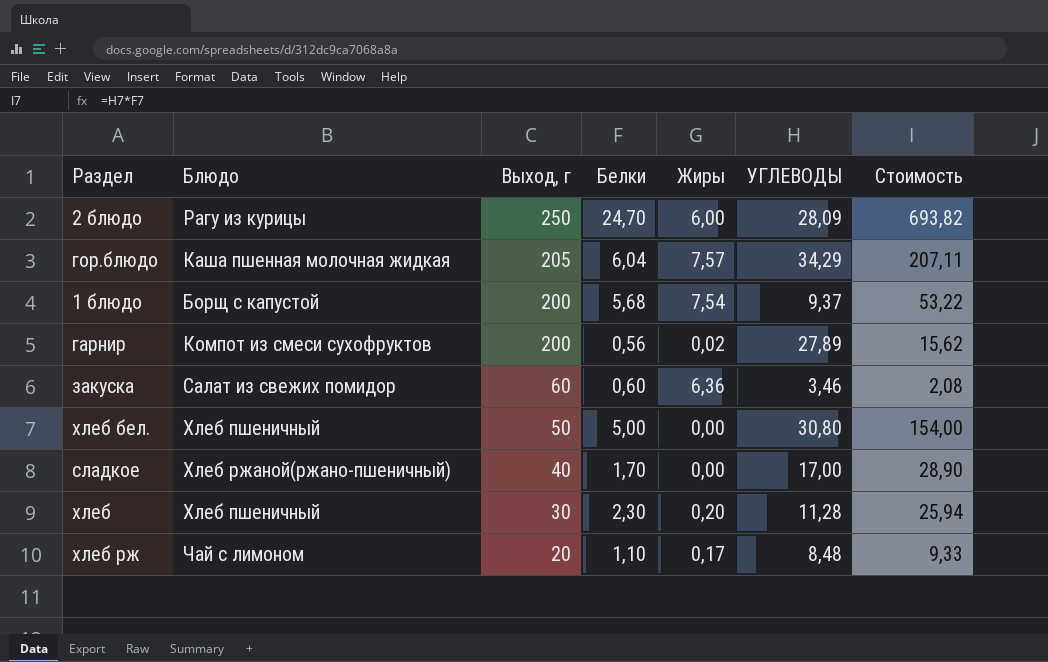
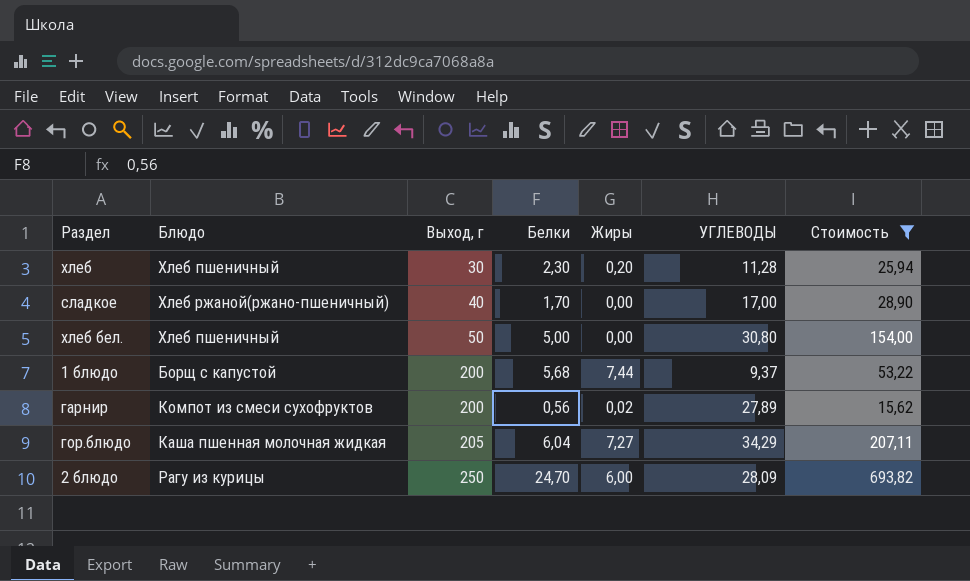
filter: none -> Стоимость >= 15,62
row order: Выход, г descending -> Выход, г ascending
1 блюдо | Жиры: 7,54 -> 7,44
гор.блюдо | Жиры: 7,57 -> 7,27

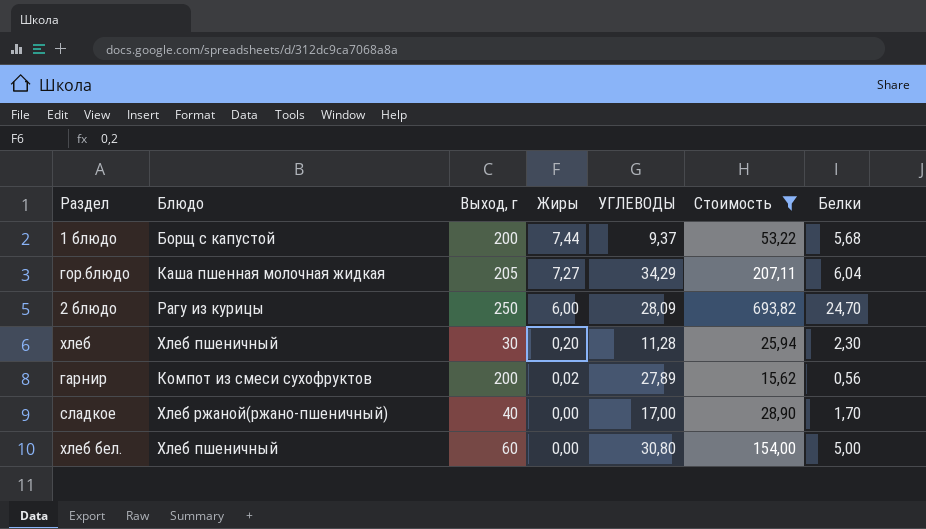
row order: Выход, г ascending -> Жиры descending
column Белки | position: 4 -> 7
хлеб бел. | Выход, г: 50 -> 60

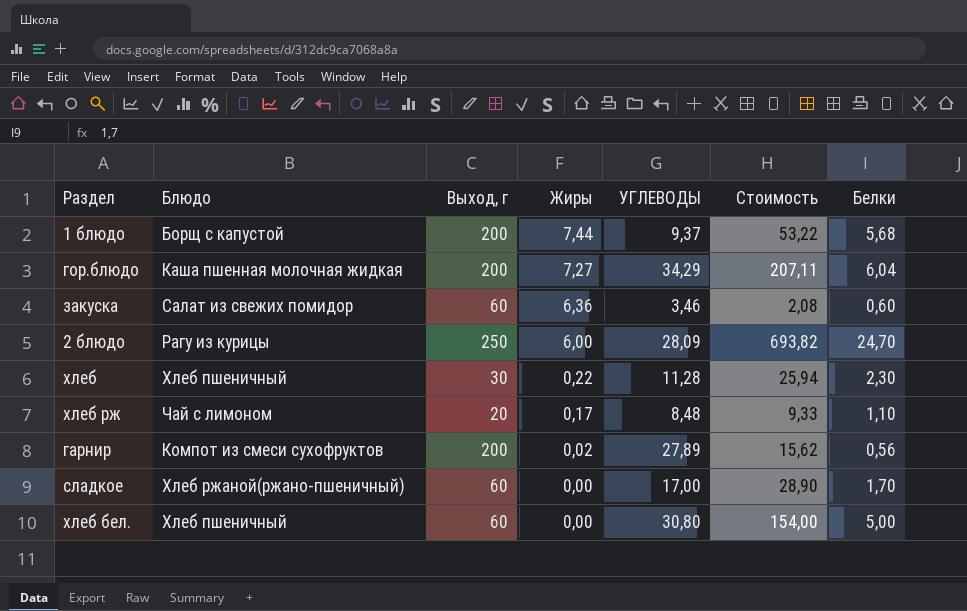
filter: Стоимость >= 15,62 -> none
гор.блюдо | Выход, г: 205 -> 200
хлеб | Жиры: 0,20 -> 0,22
сладкое | Выход, г: 40 -> 60

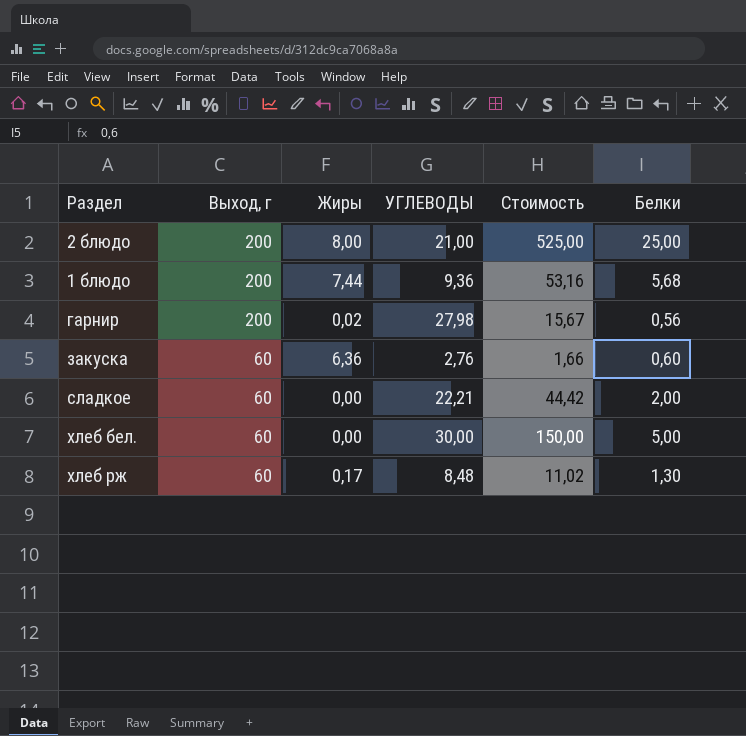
row order: Жиры descending -> Выход, г descending
column Блюдо | position: 2 -> none
row гор.блюдо: Каша пшенная молочная жидкая | 200 | 7,27 | 34,29 | 207,11 | 6,04 -> none
row хлеб: Хлеб пшеничный | 30 | 0,22 | 11,28 | 25,94 | 2,30 -> none
2 блюдо | Выход, г: 250 -> 200
2 блюдо | Жиры: 6,00 -> 8,00
2 блюдо | УГЛЕВОДЫ: 28,09 -> 21,00
2 блюдо | Стоимость: 693,82 -> 525,00
2 блюдо | Белки: 24,70 -> 25,00
1 блюдо | УГЛЕВОДЫ: 9,37 -> 9,36
1 блюдо | Стоимость: 53,22 -> 53,16
гарнир | УГЛЕВОДЫ: 27,89 -> 27,98
гарнир | Стоимость: 15,62 -> 15,67
закуска | УГЛЕВОДЫ: 3,46 -> 2,76
закуска | Стоимость: 2,08 -> 1,66
сладкое | УГЛЕВОДЫ: 17,00 -> 22,21
сладкое | Стоимость: 28,90 -> 44,42
сладкое | Белки: 1,70 -> 2,00
хлеб бел. | УГЛЕВОДЫ: 30,80 -> 30,00
хлеб бел. | Стоимость: 154,00 -> 150,00
хлеб рж | Выход, г: 20 -> 60
хлеб рж | Стоимость: 9,33 -> 11,02
хлеб рж | Белки: 1,10 -> 1,30

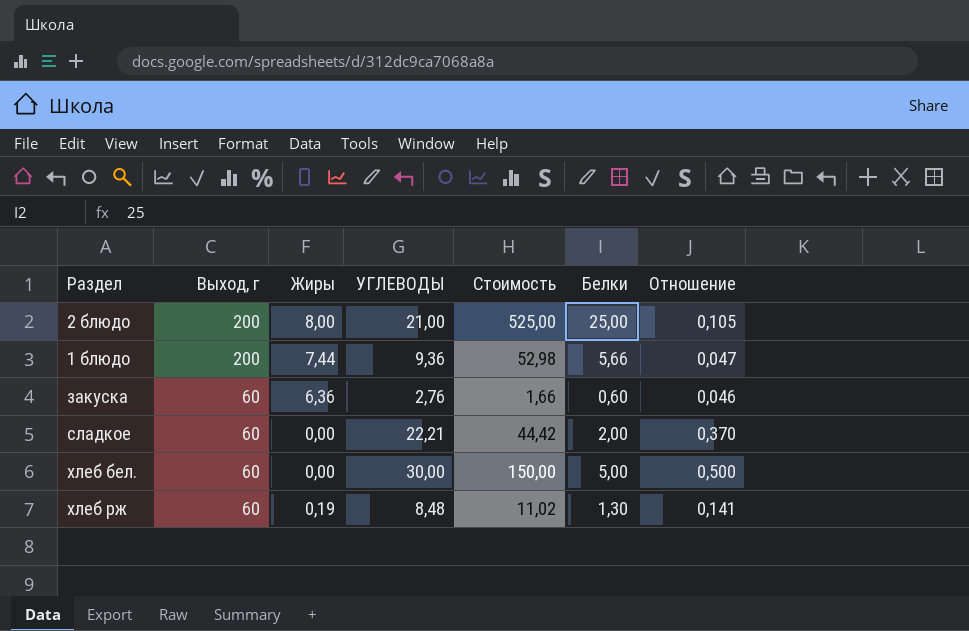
column Отношение | formula: none -> [УГЛЕВОДЫ] / [Выход, г]
row гарнир: 200 | 0,02 | 27,98 | 15,67 | 0,56 -> none
1 блюдо | Стоимость: 53,16 -> 52,98
1 блюдо | Белки: 5,68 -> 5,66
хлеб рж | Жиры: 0,17 -> 0,19

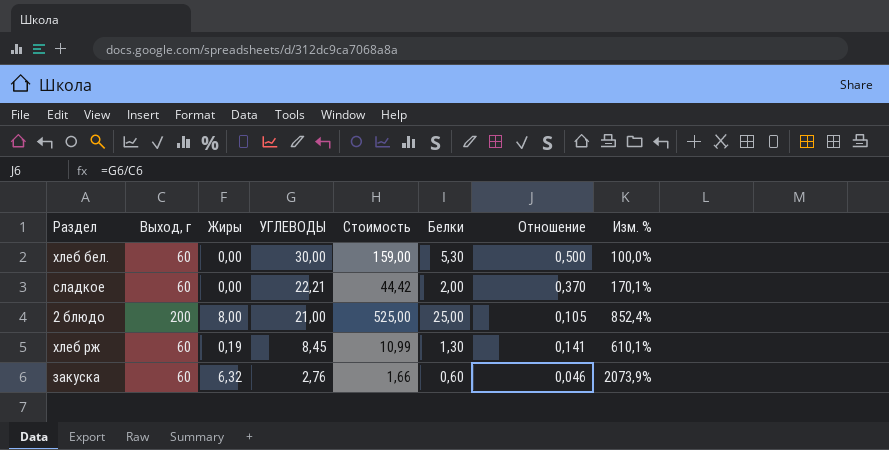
row order: Выход, г descending -> УГЛЕВОДЫ descending
column Изм. % | formula: none -> ([Выход, г] - [УГЛЕВОДЫ]) / [УГЛЕВОДЫ]
row 1 блюдо: 200 | 7,44 | 9,36 | 52,98 | 5,66 | 0,047 -> none
хлеб бел. | Стоимость: 150,00 -> 159,00
хлеб бел. | Белки: 5,00 -> 5,30
хлеб рж | УГЛЕВОДЫ: 8,48 -> 8,45
хлеб рж | Стоимость: 11,02 -> 10,99
закуска | Жиры: 6,36 -> 6,32

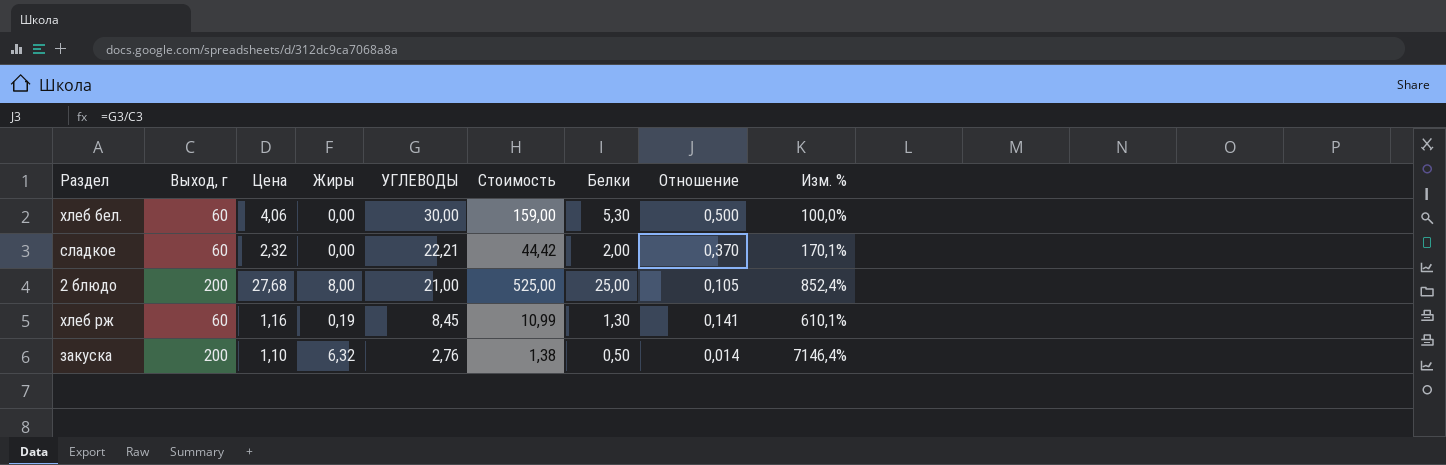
column Цена | position: none -> 3
закуска | Выход, г: 60 -> 200
закуска | Стоимость: 1,66 -> 1,38
закуска | Белки: 0,60 -> 0,50
закуска | Отношение: 0,046 -> 0,014
закуска | Изм. %: 2073,9% -> 7146,4%

